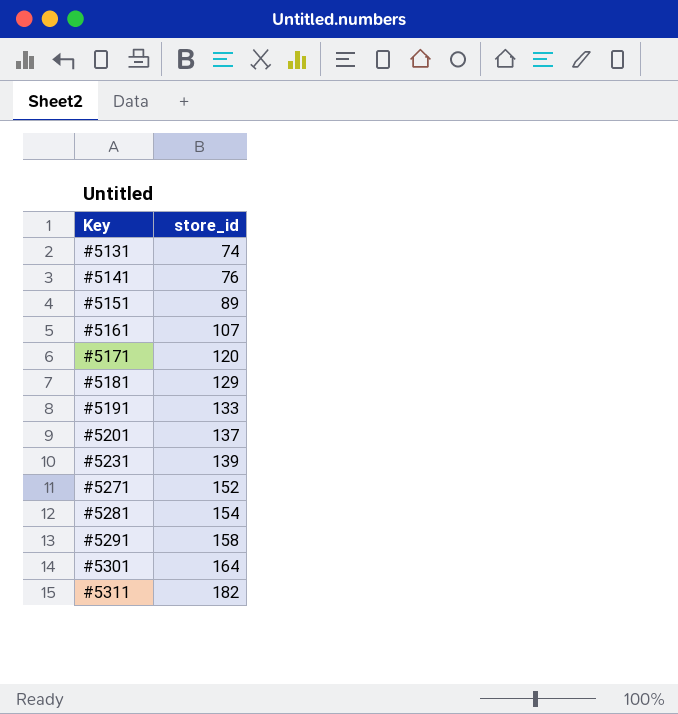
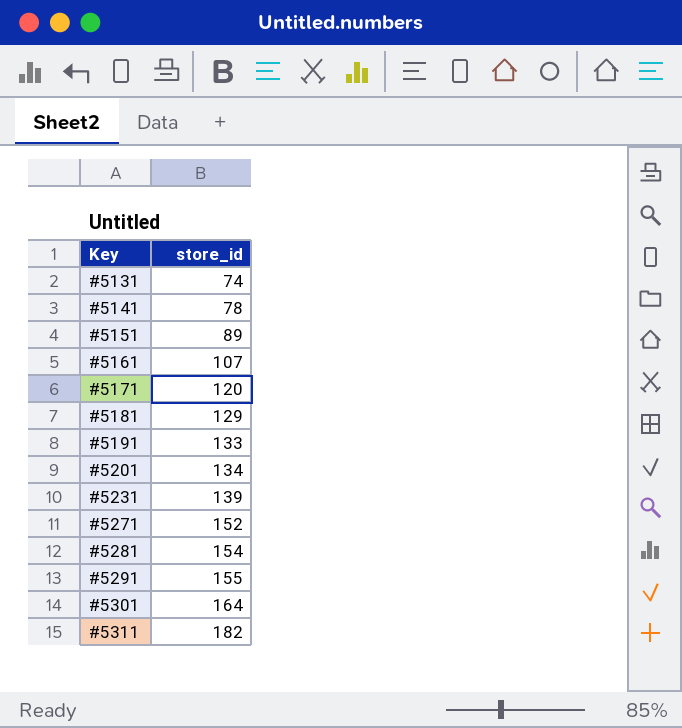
#5141 | store_id: 76 -> 78
#5201 | store_id: 137 -> 134
#5291 | store_id: 158 -> 155

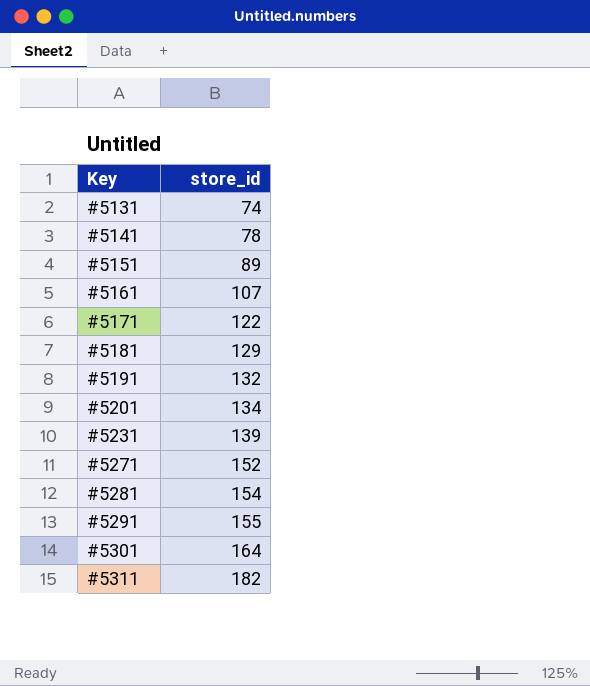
#5171 | store_id: 120 -> 122
#5191 | store_id: 133 -> 132

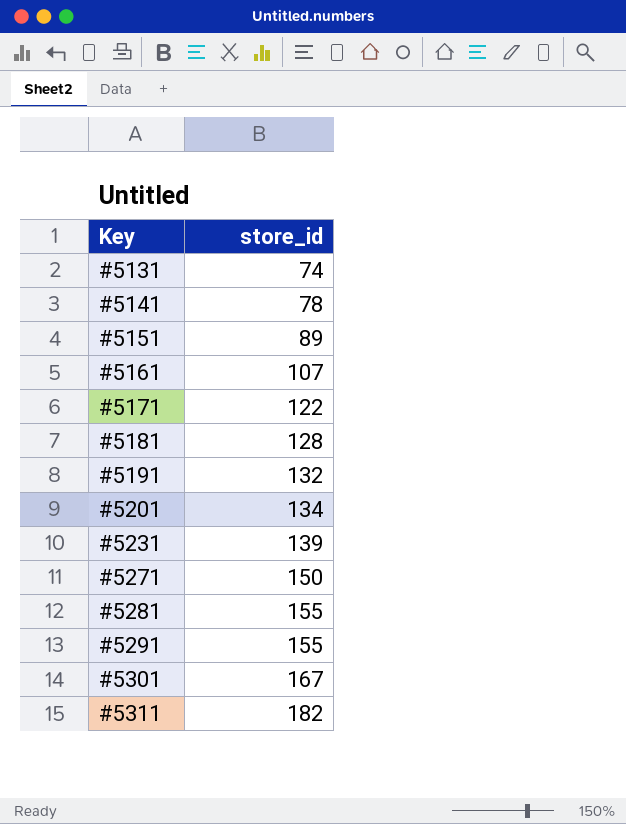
#5181 | store_id: 129 -> 128
#5271 | store_id: 152 -> 150
#5281 | store_id: 154 -> 155
#5301 | store_id: 164 -> 167

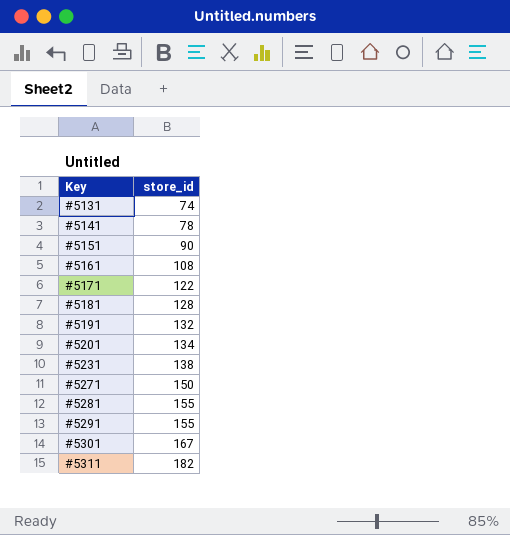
#5151 | store_id: 89 -> 90
#5161 | store_id: 107 -> 108
#5231 | store_id: 139 -> 138

